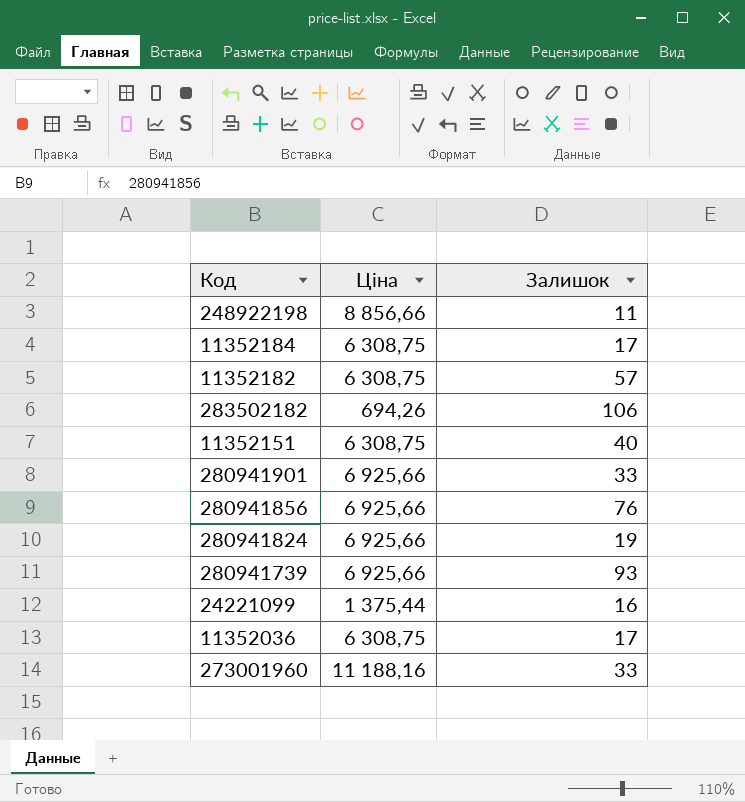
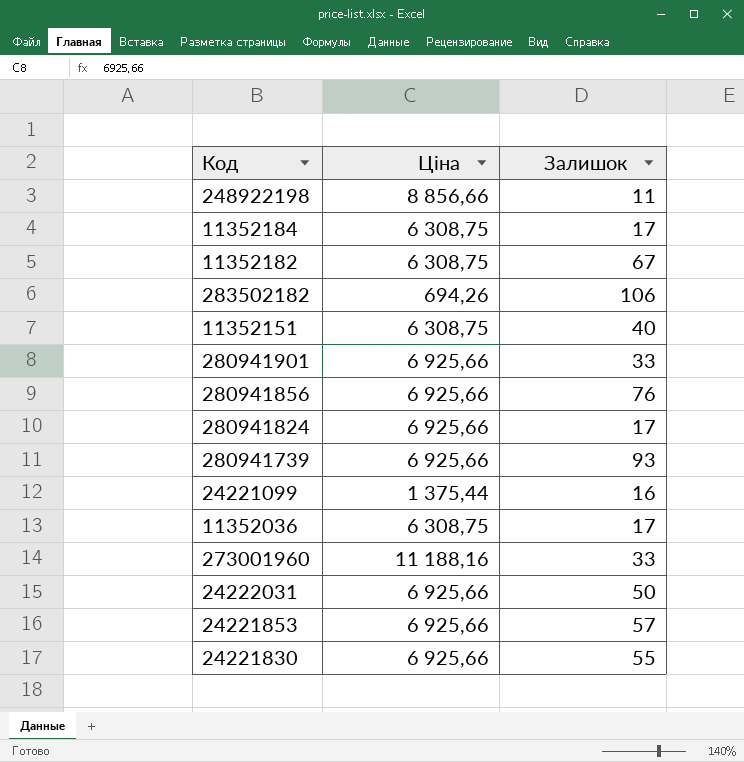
11352182 | Залишок: 57 -> 67
280941824 | Залишок: 19 -> 17
row 24222031: none -> 6 925,66 | 50
row 24221853: none -> 6 925,66 | 57
row 24221830: none -> 6 925,66 | 55

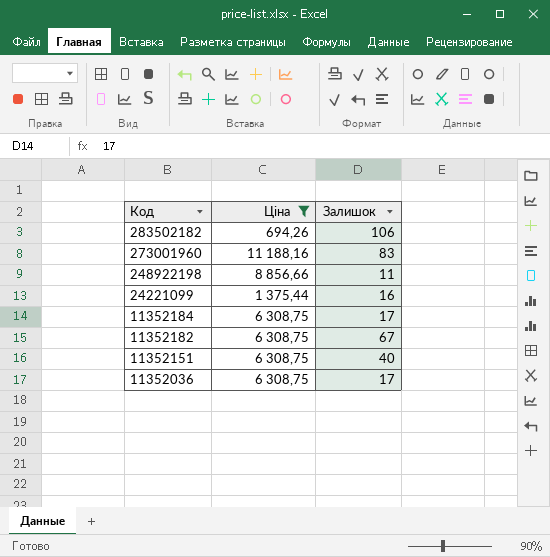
filter: none -> Ціна != 6 925,66
row order: none -> Код descending
273001960 | Залишок: 33 -> 83

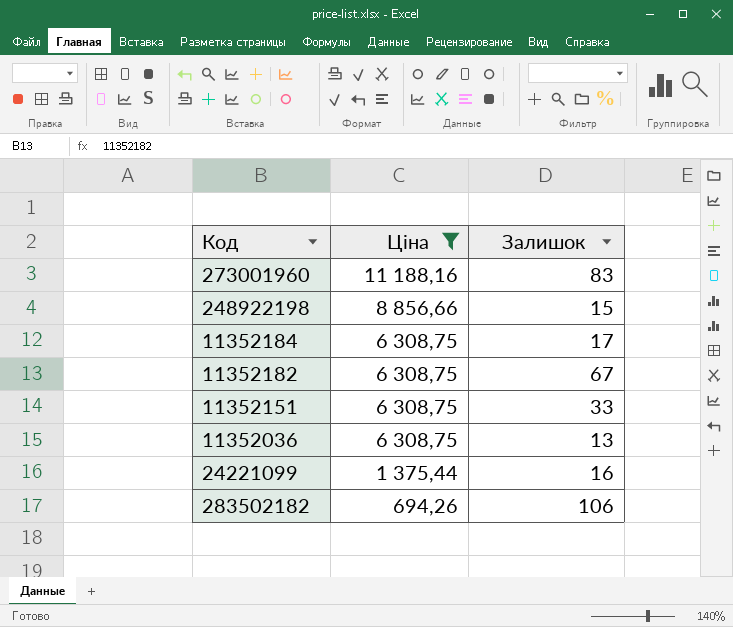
row order: Код descending -> Ціна descending
248922198 | Залишок: 11 -> 15
11352151 | Залишок: 40 -> 33
11352036 | Залишок: 17 -> 13

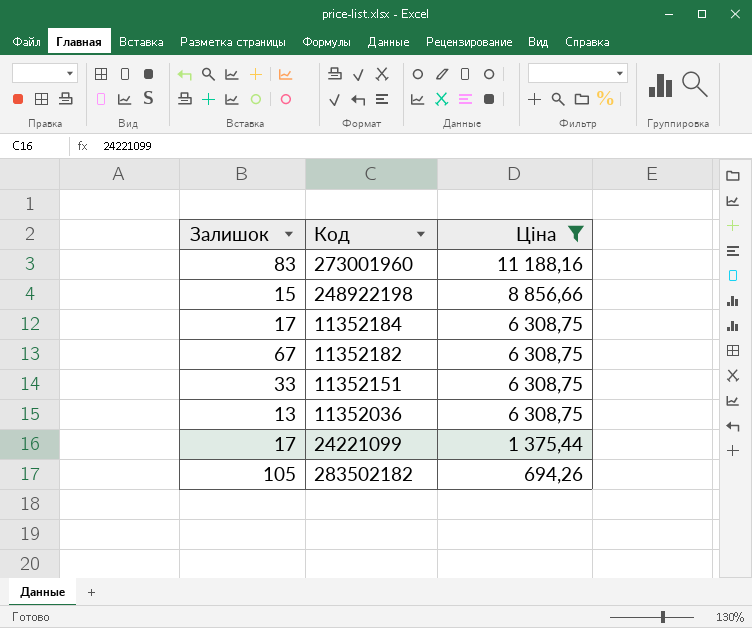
column Залишок | position: 3 -> 1
24221099 | Залишок: 16 -> 17
283502182 | Залишок: 106 -> 105

